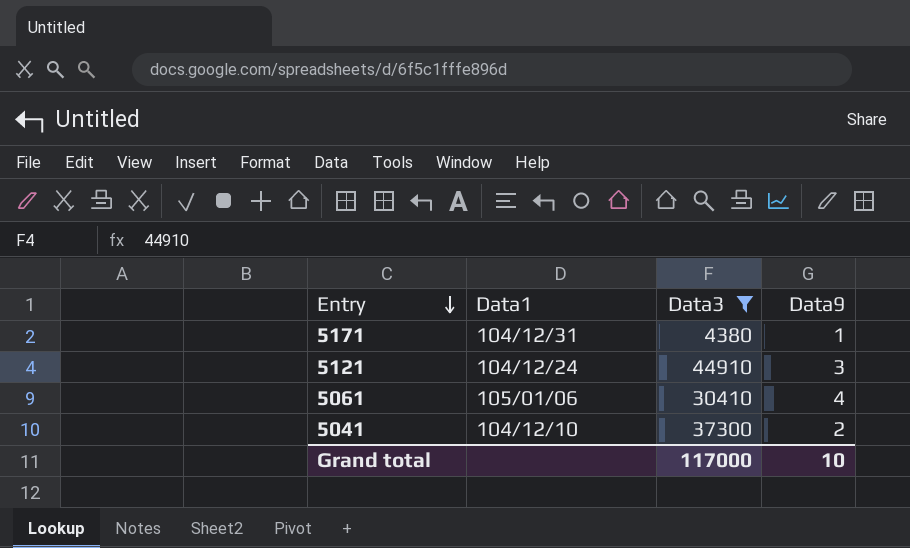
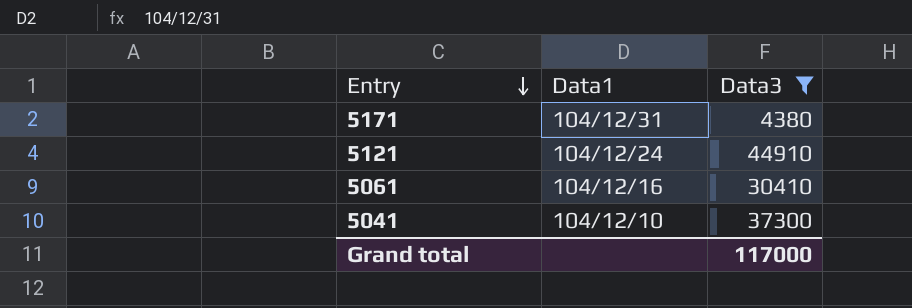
column Data9 | position: 4 -> none
5061 | Data1: 105/01/06 -> 104/12/16

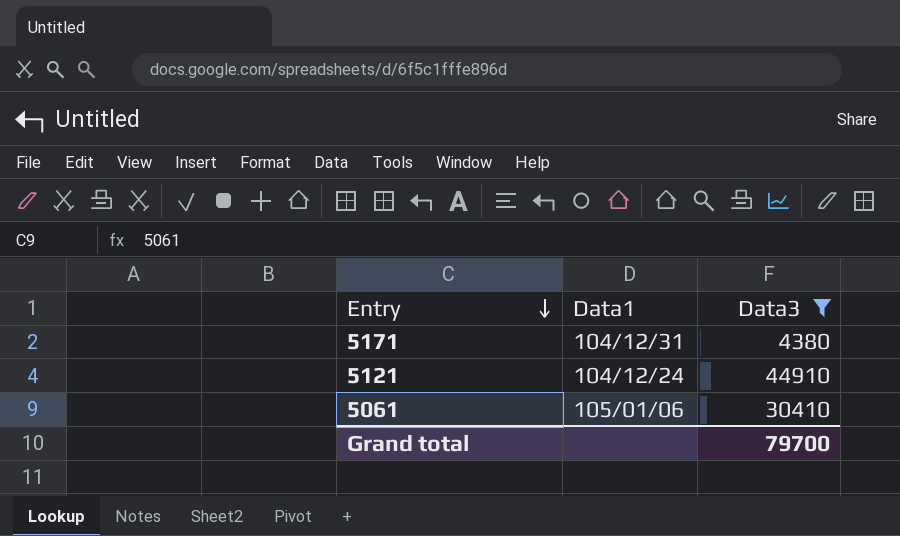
row 5041: 104/12/10 | 37300 -> none
5061 | Data1: 104/12/16 -> 105/01/06
Grand total | Data3: 117000 -> 79700

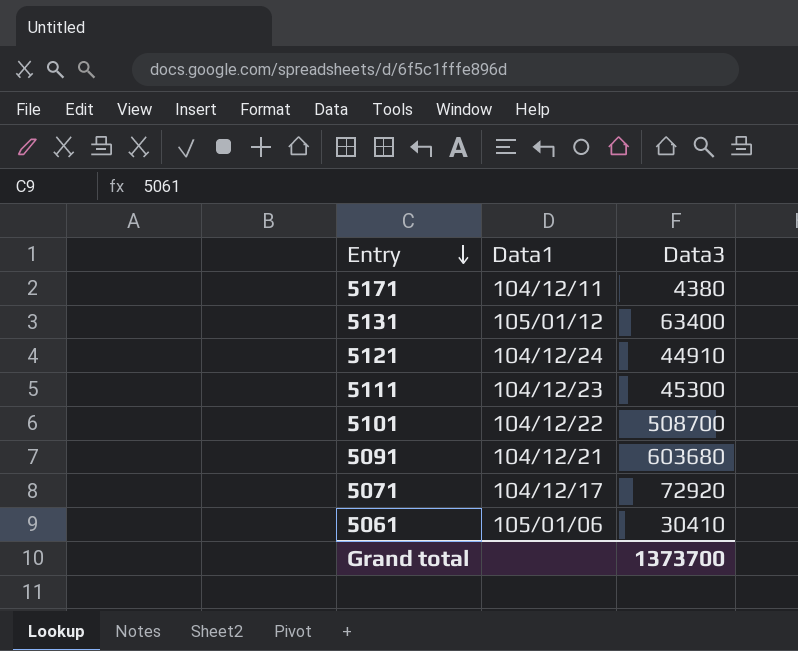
filter: Data3 <= 44910 -> none
5171 | Data1: 104/12/31 -> 104/12/11
Grand total | Data3: 79700 -> 1373700

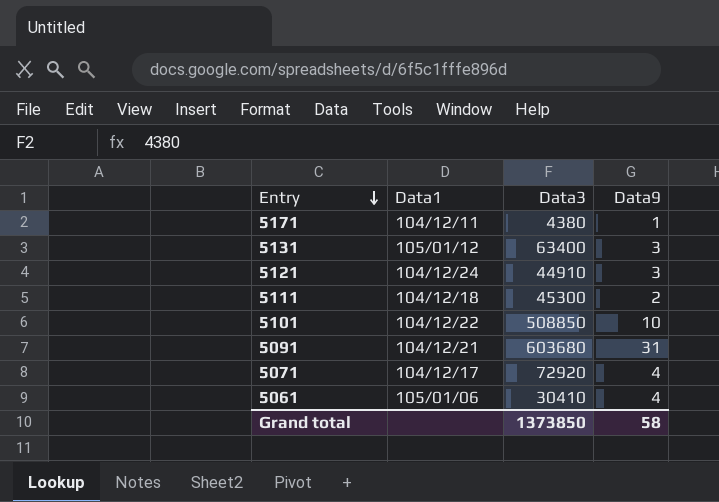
column Data9 | position: none -> 4
5111 | Data1: 104/12/23 -> 104/12/18
5101 | Data3: 508700 -> 508850
Grand total | Data3: 1373700 -> 1373850

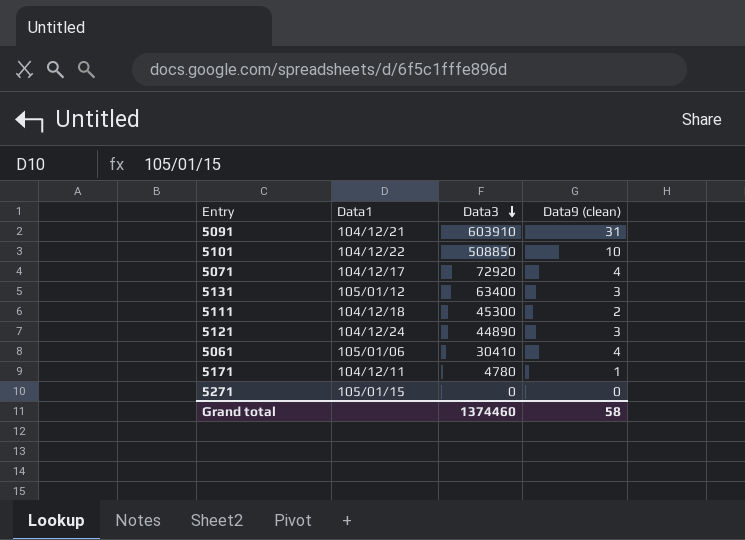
row order: Entry descending -> Data3 descending
column name: Data9 -> Data9 (clean)
5091 | Data3: 603680 -> 603910
5121 | Data3: 44910 -> 44890
5171 | Data3: 4380 -> 4780
row 5271: none -> 105/01/15 | 0 | 0
Grand total | Data3: 1373850 -> 1374460

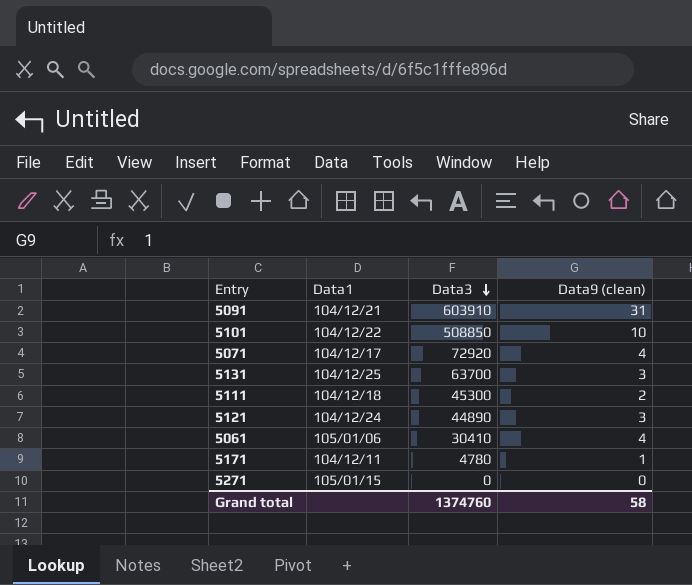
5131 | Data1: 105/01/12 -> 104/12/25
5131 | Data3: 63400 -> 63700
Grand total | Data3: 1374460 -> 1374760

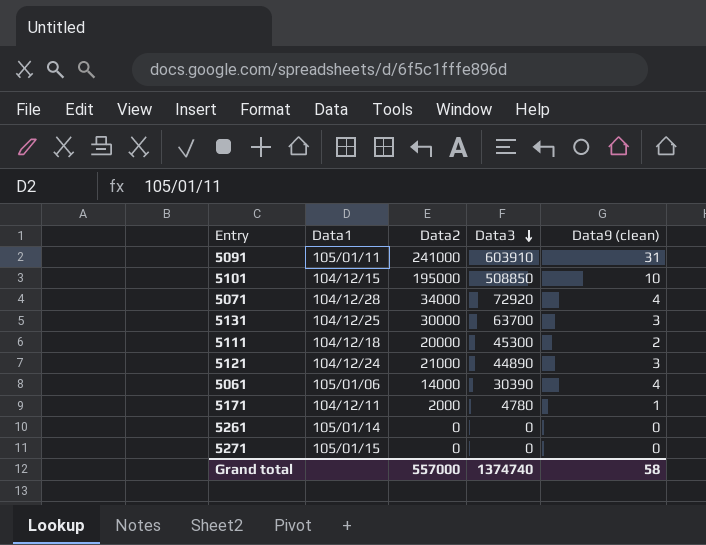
column Data2 | position: none -> 3
5091 | Data1: 104/12/21 -> 105/01/11
5101 | Data1: 104/12/22 -> 104/12/15
5071 | Data1: 104/12/17 -> 104/12/28
5061 | Data3: 30410 -> 30390
row 5261: none -> 105/01/14 | 0 | 0 | 0
Grand total | Data3: 1374760 -> 1374740

